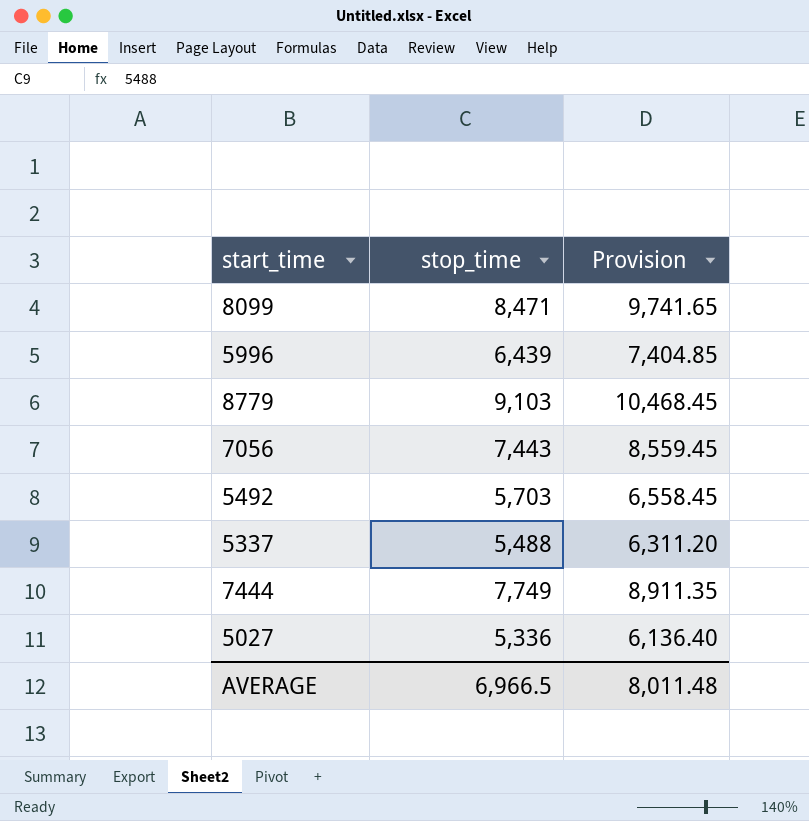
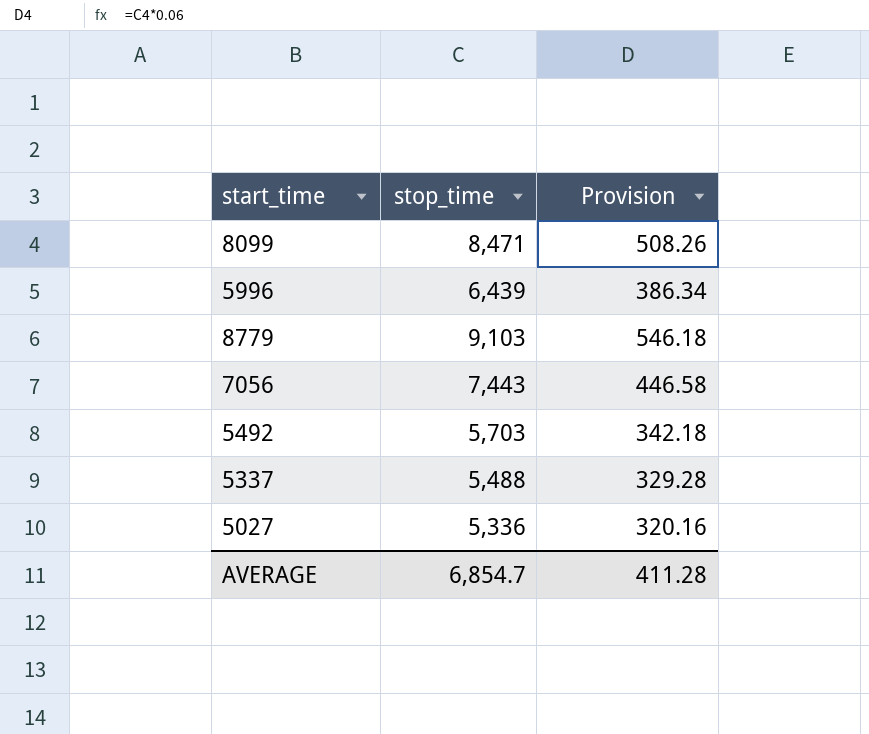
column Provision | formula: [stop_time] * 1.15 -> [stop_time] * 0.06
row 7444: 7,749 | 8,911.35 -> none
AVERAGE | stop_time: 6,966.5 -> 6,854.7
AVERAGE | Provision: 8,011.48 -> 411.28

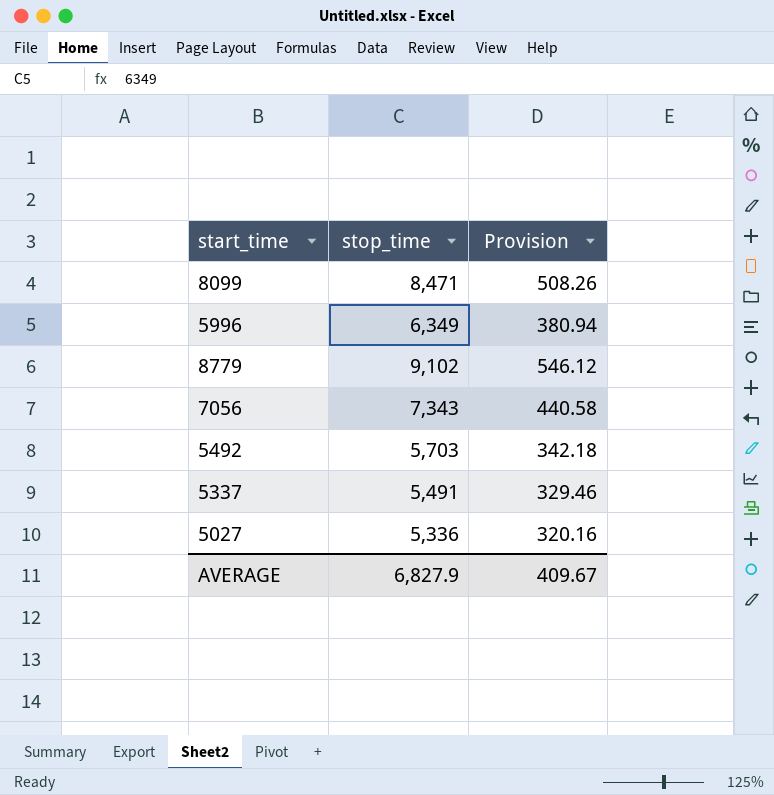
5996 | stop_time: 6,439 -> 6,349
5996 | Provision: 386.34 -> 380.94
8779 | stop_time: 9,103 -> 9,102
8779 | Provision: 546.18 -> 546.12
7056 | stop_time: 7,443 -> 7,343
7056 | Provision: 446.58 -> 440.58
5337 | stop_time: 5,488 -> 5,491
5337 | Provision: 329.28 -> 329.46
AVERAGE | stop_time: 6,854.7 -> 6,827.9
AVERAGE | Provision: 411.28 -> 409.67

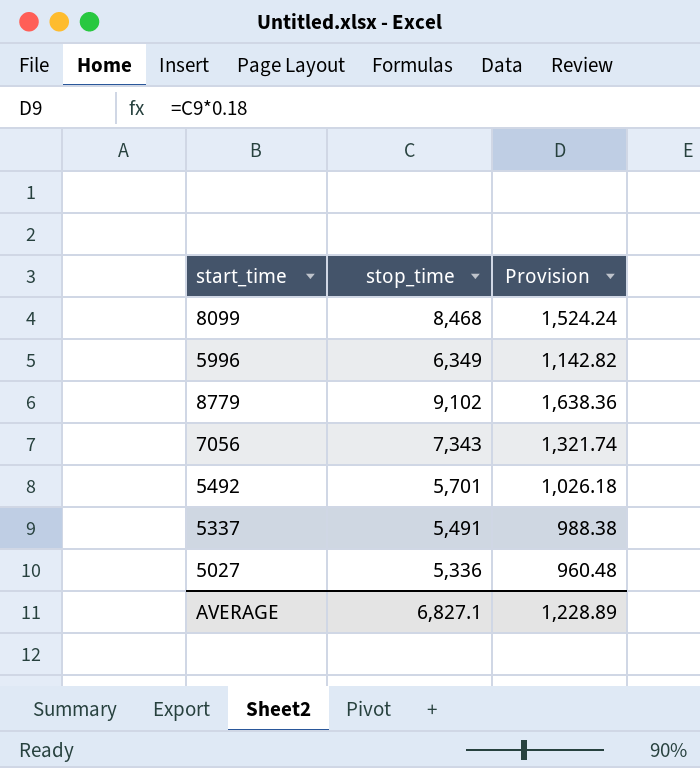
column Provision | formula: [stop_time] * 0.06 -> [stop_time] * 0.18
8099 | stop_time: 8,471 -> 8,468
5492 | stop_time: 5,703 -> 5,701
AVERAGE | stop_time: 6,827.9 -> 6,827.1
AVERAGE | Provision: 409.67 -> 1,228.89

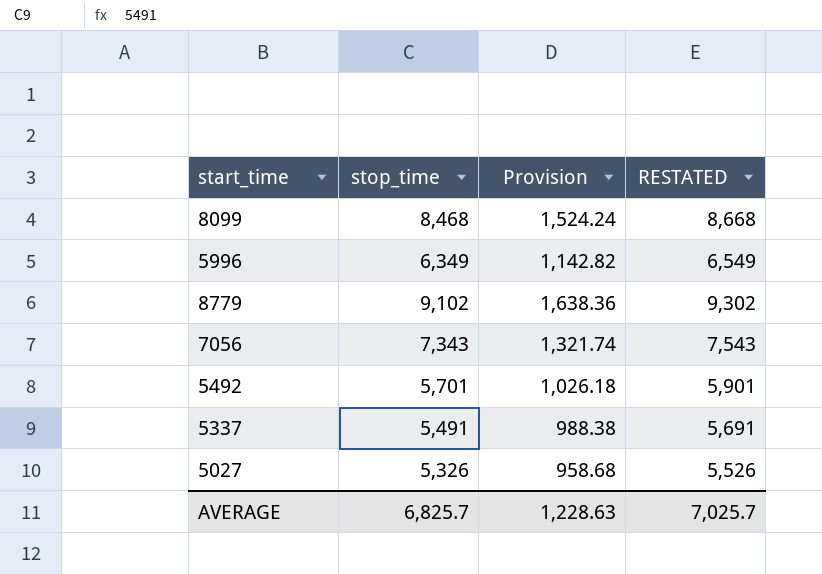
column RESTATED | formula: none -> [stop_time] + 200
5027 | stop_time: 5,336 -> 5,326
5027 | Provision: 960.48 -> 958.68
AVERAGE | stop_time: 6,827.1 -> 6,825.7
AVERAGE | Provision: 1,228.89 -> 1,228.63

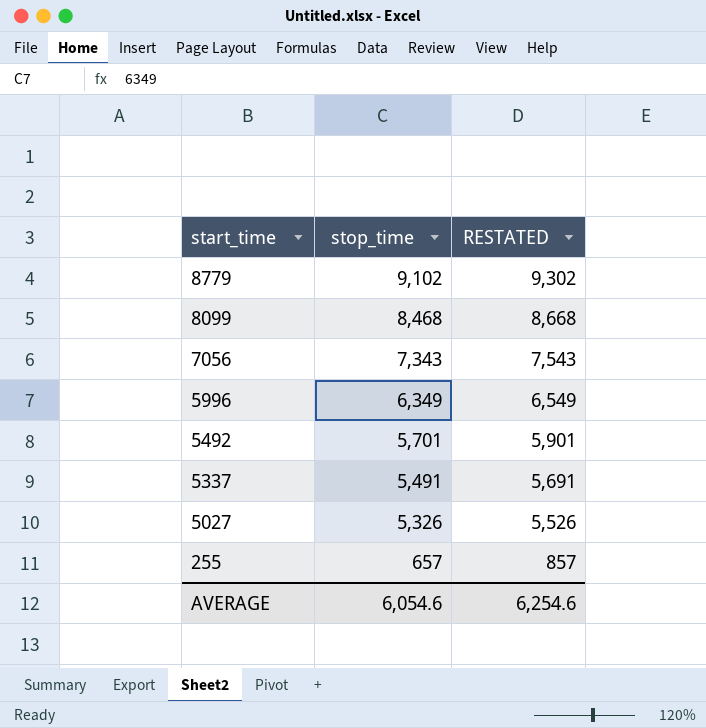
row order: none -> start_time descending
column Provision | formula: [stop_time] * 0.18 -> none
row 255: none -> 657 | 857
AVERAGE | stop_time: 6,825.7 -> 6,054.6
AVERAGE | RESTATED: 7,025.7 -> 6,254.6

